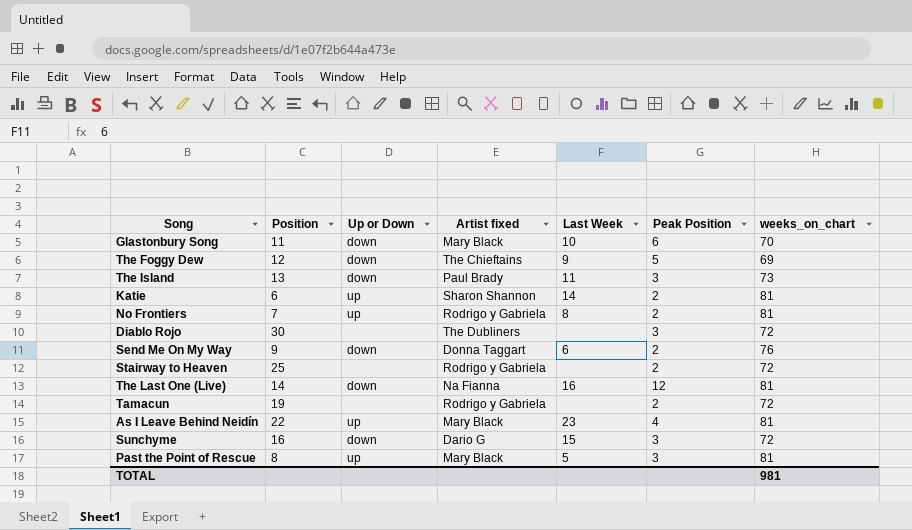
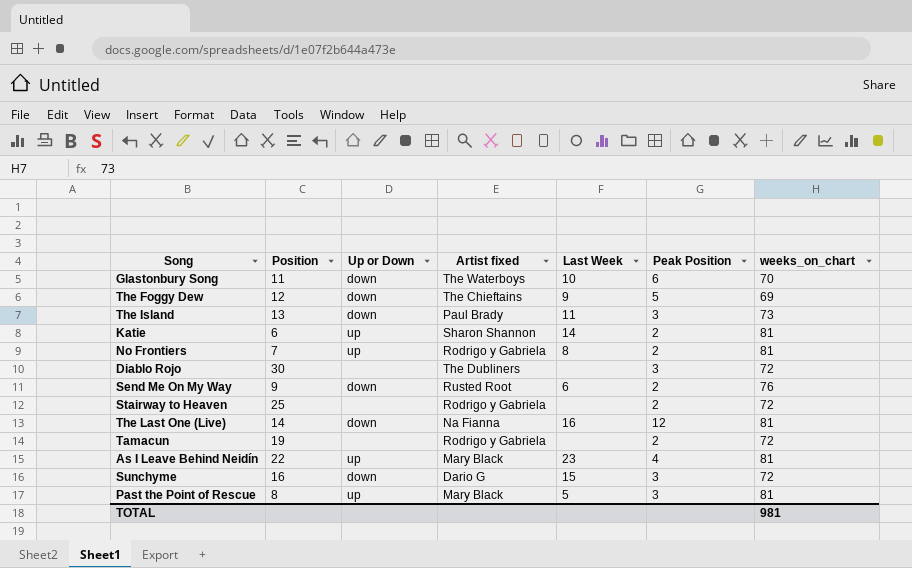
Glastonbury Song | Artist fixed: Mary Black -> The Waterboys
Send Me On My Way | Artist fixed: Donna Taggart -> Rusted Root

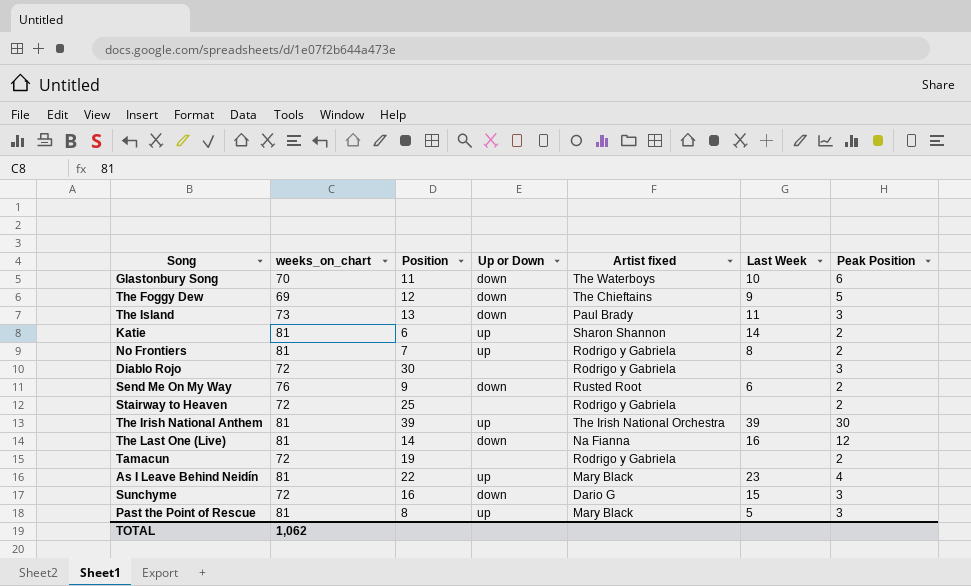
column weeks_on_chart | position: 7 -> 2
Diablo Rojo | Artist fixed: The Dubliners -> Rodrigo y Gabriela
row The Irish National Anthem: none -> 81 | 39 | up | The Irish National Orchestra | 39 | 30
TOTAL | weeks_on_chart: 981 -> 1,062

